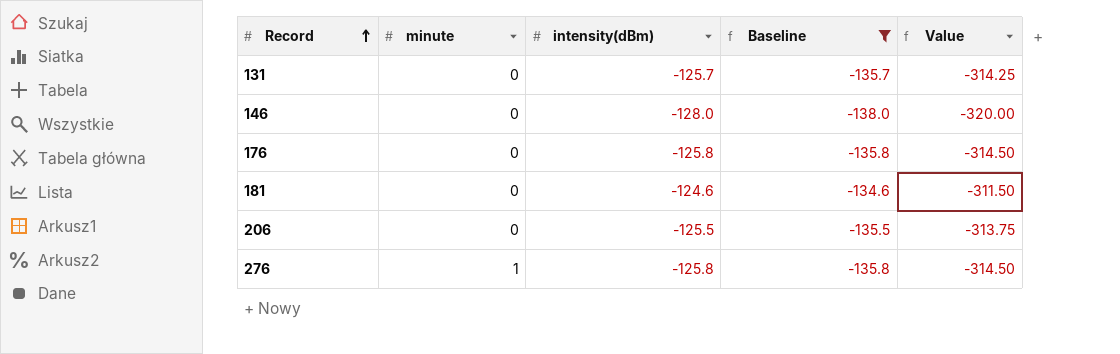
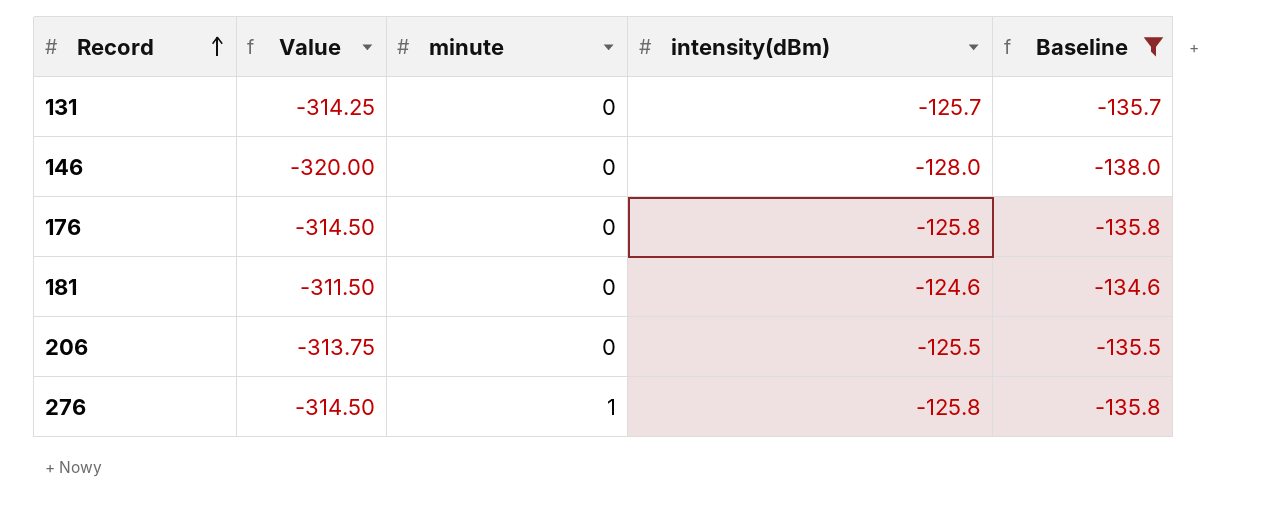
column Value | position: 5 -> 2

